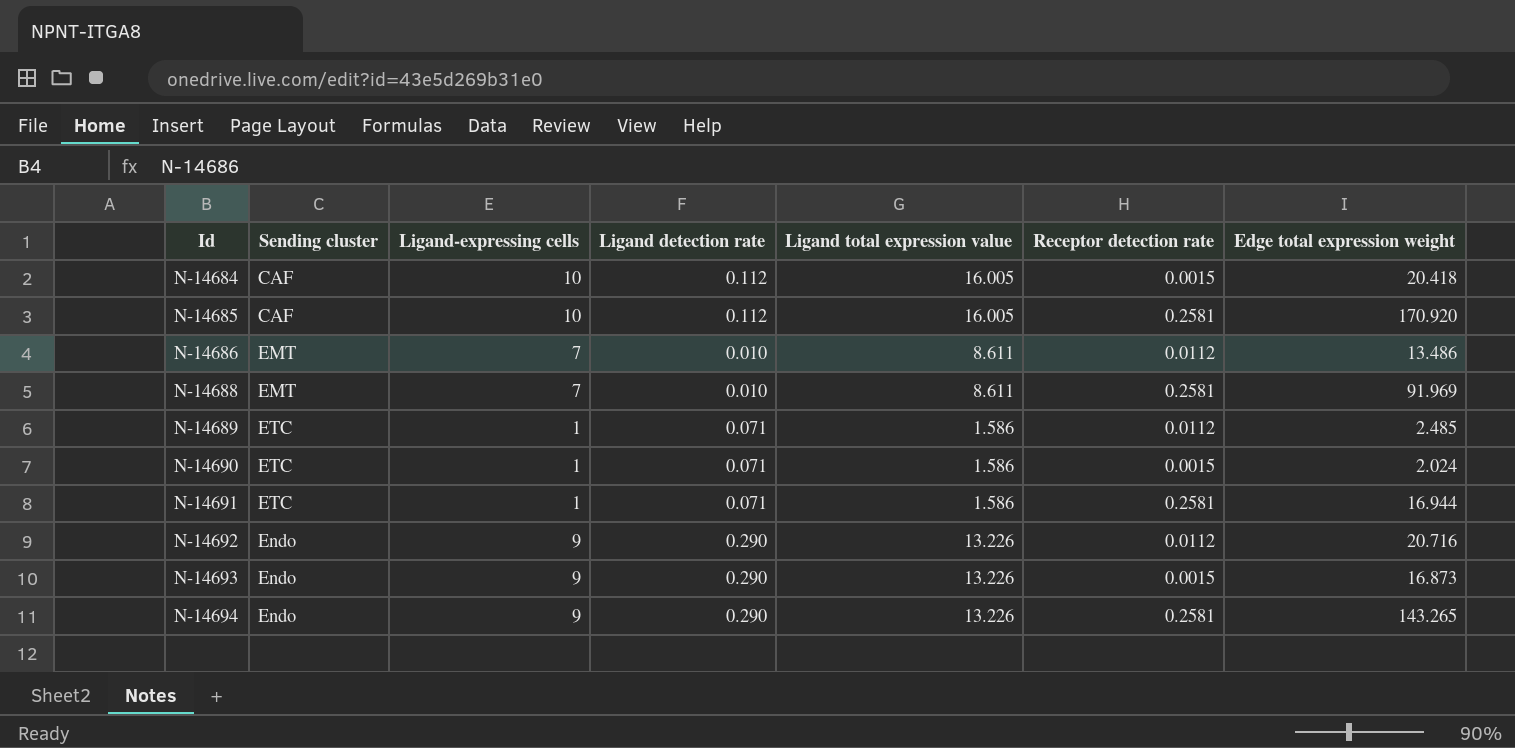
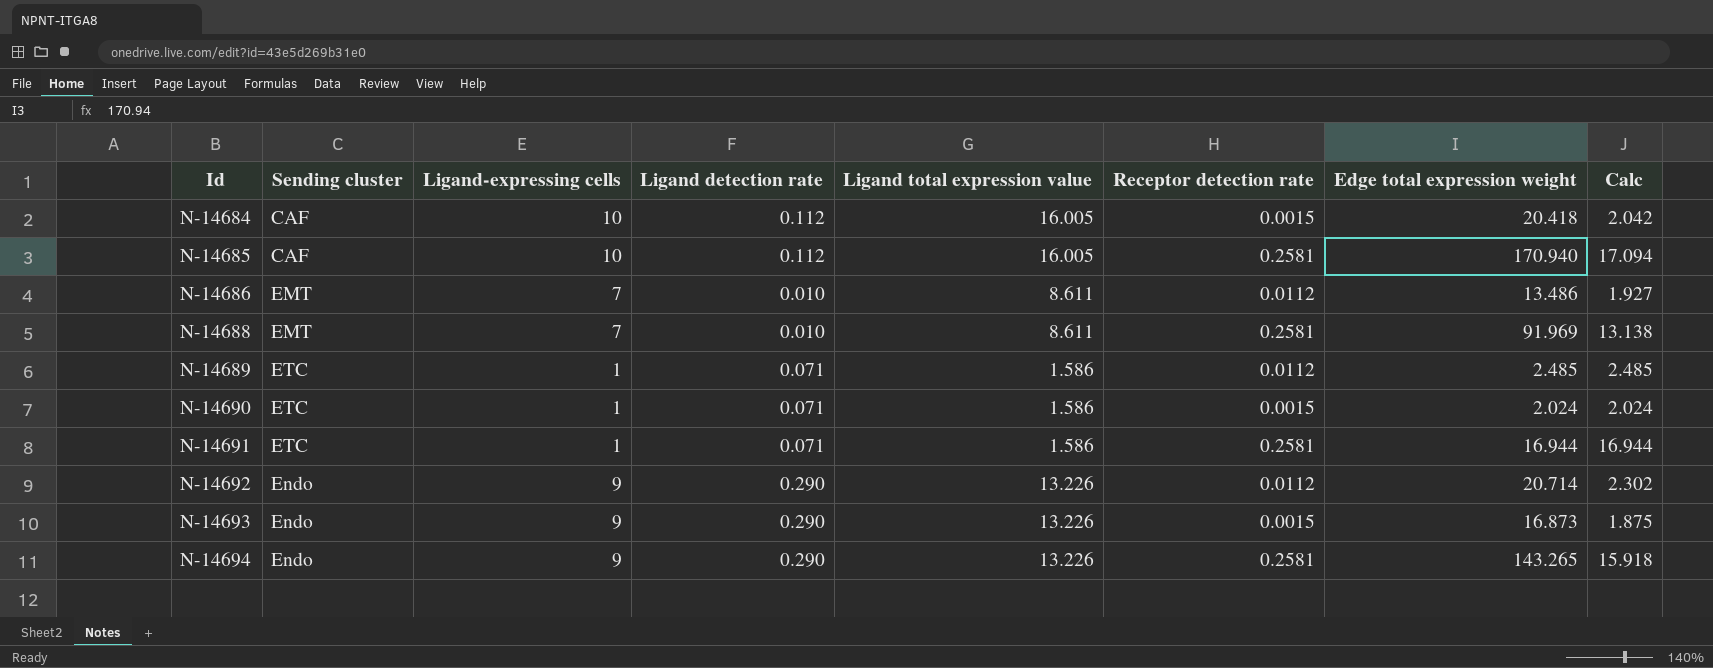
column Calc | formula: none -> [Edge total expression weight] / [Ligand-expressing cells]
N-14685 | Edge total expression weight: 170.920 -> 170.940
N-14692 | Edge total expression weight: 20.716 -> 20.714

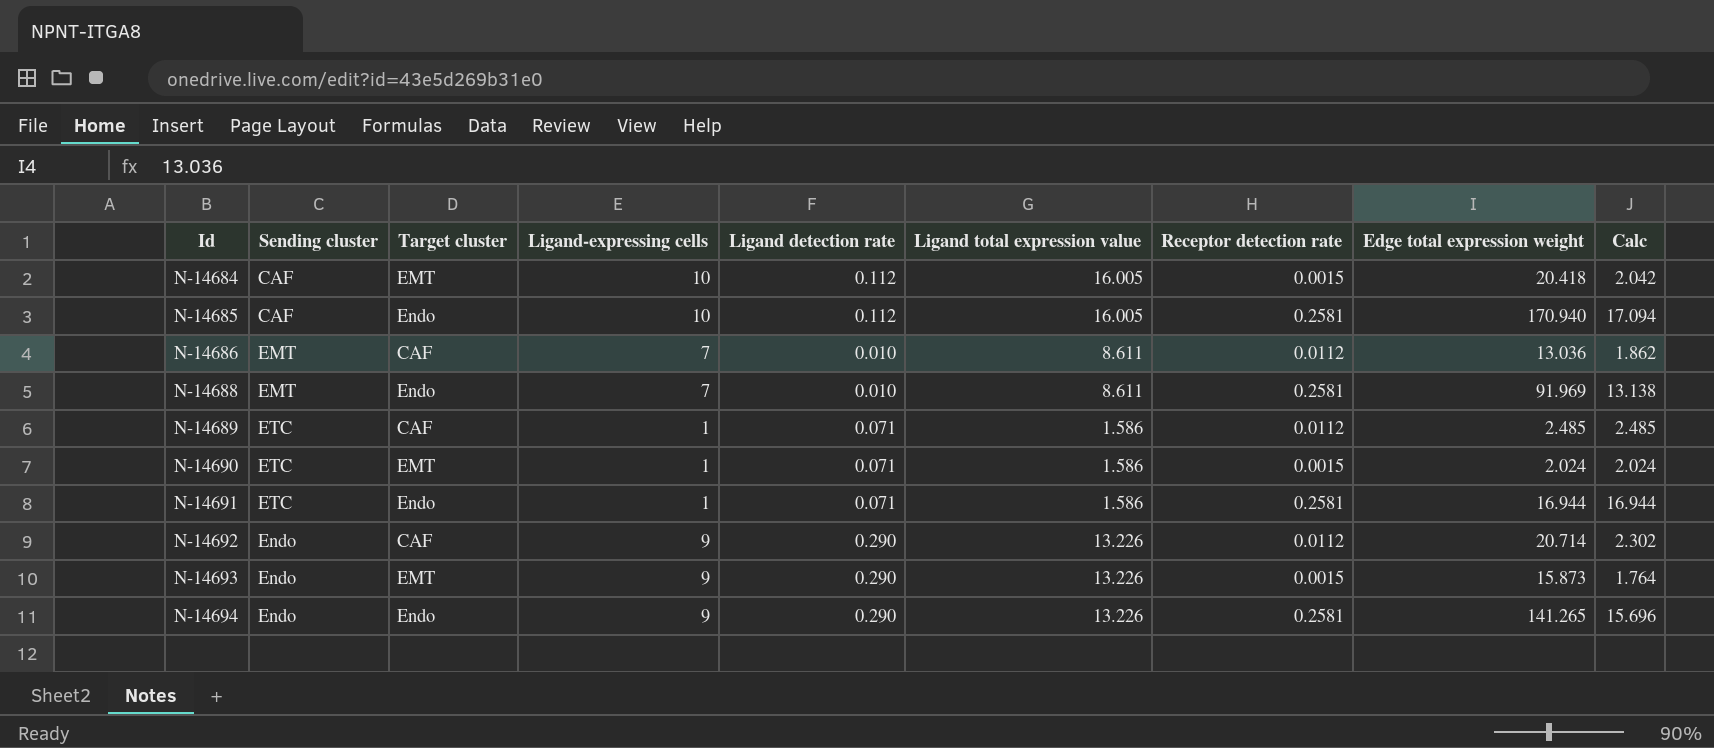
column Target cluster | position: none -> 3
N-14686 | Edge total expression weight: 13.486 -> 13.036
N-14686 | Calc: 1.927 -> 1.862
N-14693 | Edge total expression weight: 16.873 -> 15.873
N-14693 | Calc: 1.875 -> 1.764
N-14694 | Edge total expression weight: 143.265 -> 141.265
N-14694 | Calc: 15.918 -> 15.696

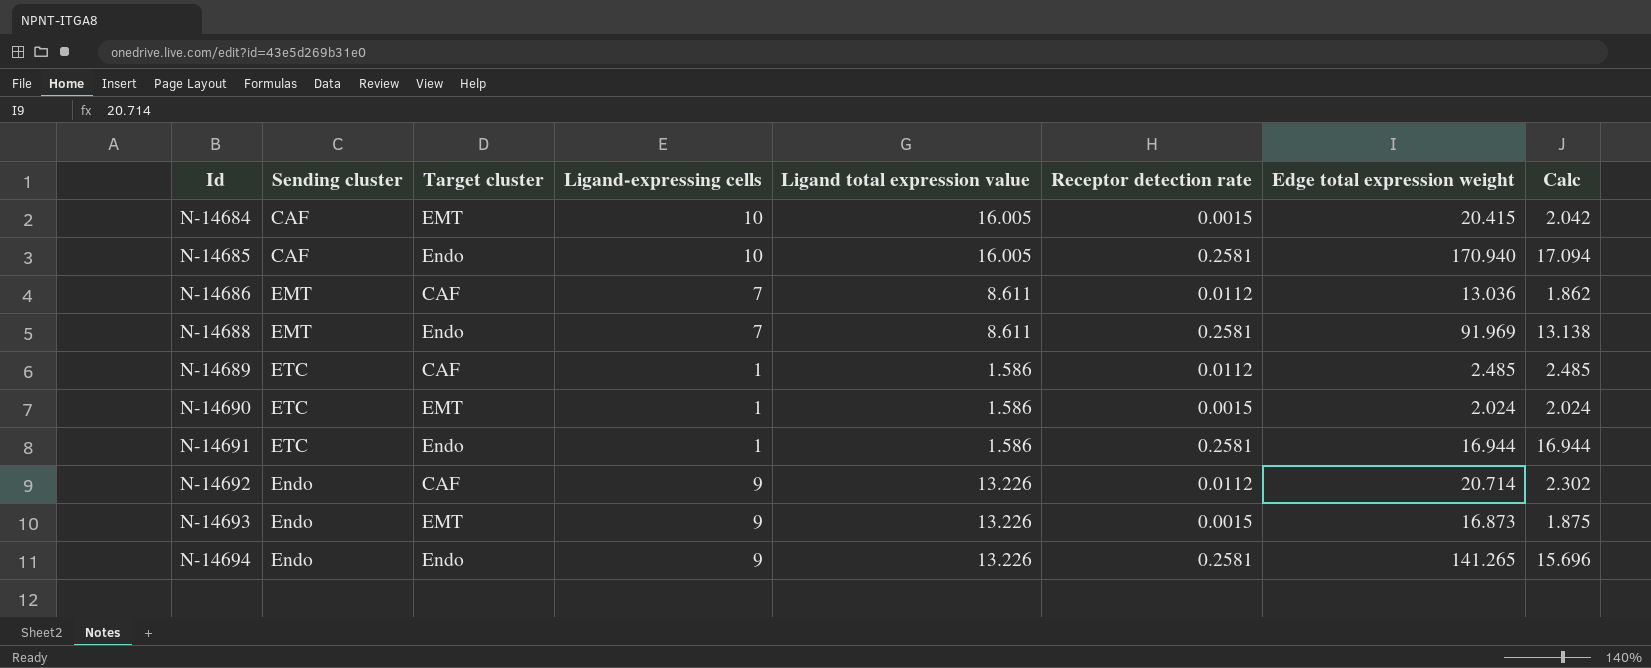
column Ligand detection rate | position: 5 -> none
N-14684 | Edge total expression weight: 20.418 -> 20.415
N-14693 | Edge total expression weight: 15.873 -> 16.873
N-14693 | Calc: 1.764 -> 1.875

